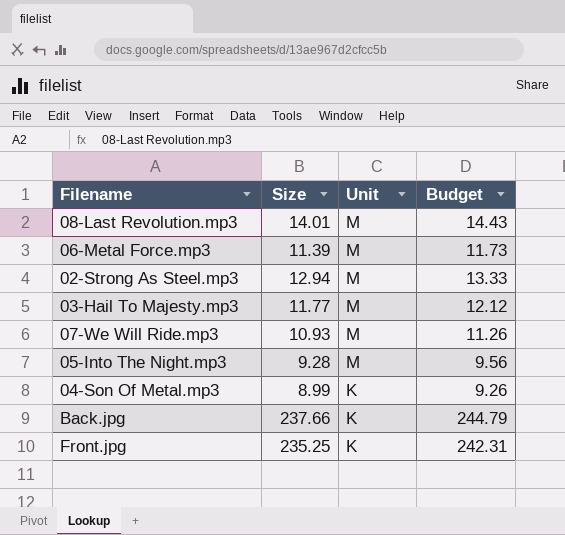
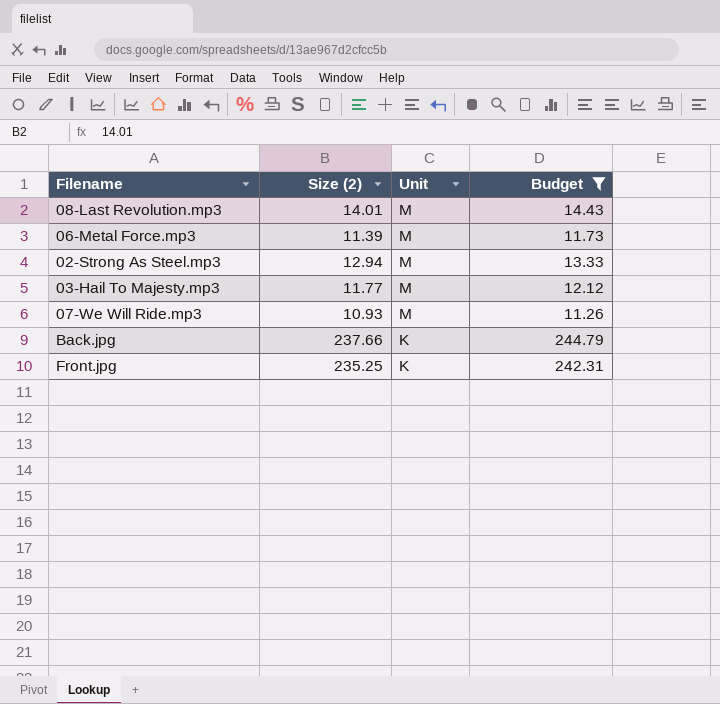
filter: none -> Budget >= 11.26
column name: Size -> Size (2)

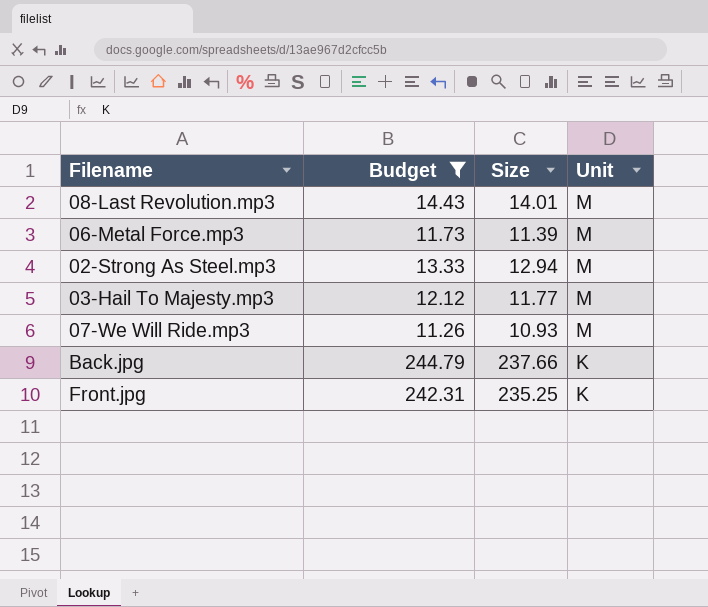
column Budget | position: 4 -> 2
column name: Size (2) -> Size

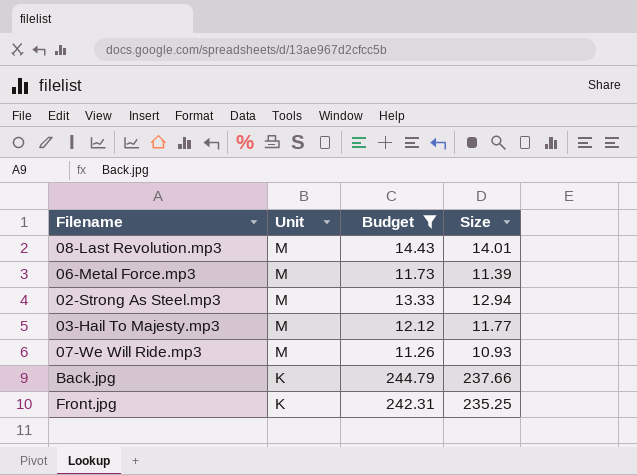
column Unit | position: 4 -> 2

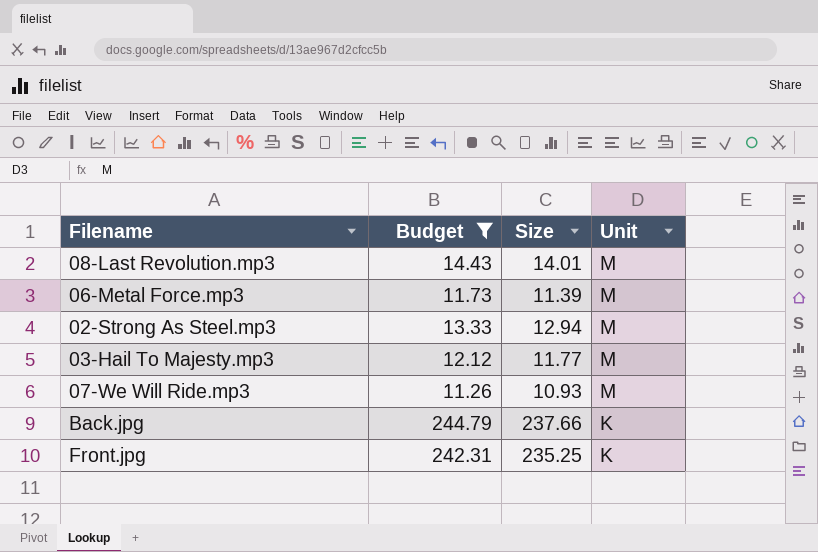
column Unit | position: 2 -> 4

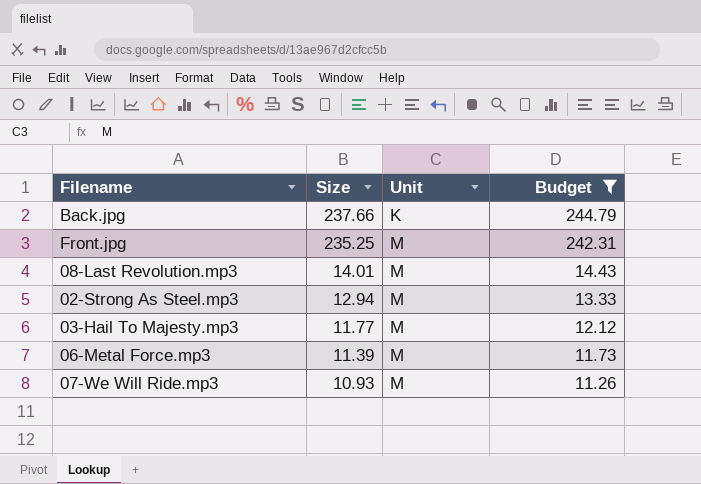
row order: Unit descending -> Size descending
column Budget | position: 2 -> 4
Front.jpg | Unit: K -> M

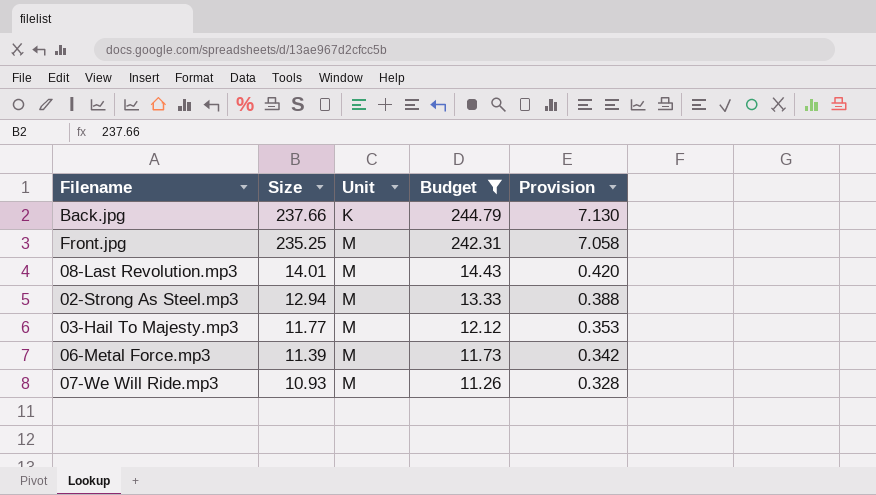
column Provision | formula: none -> [Size] * 0.03

